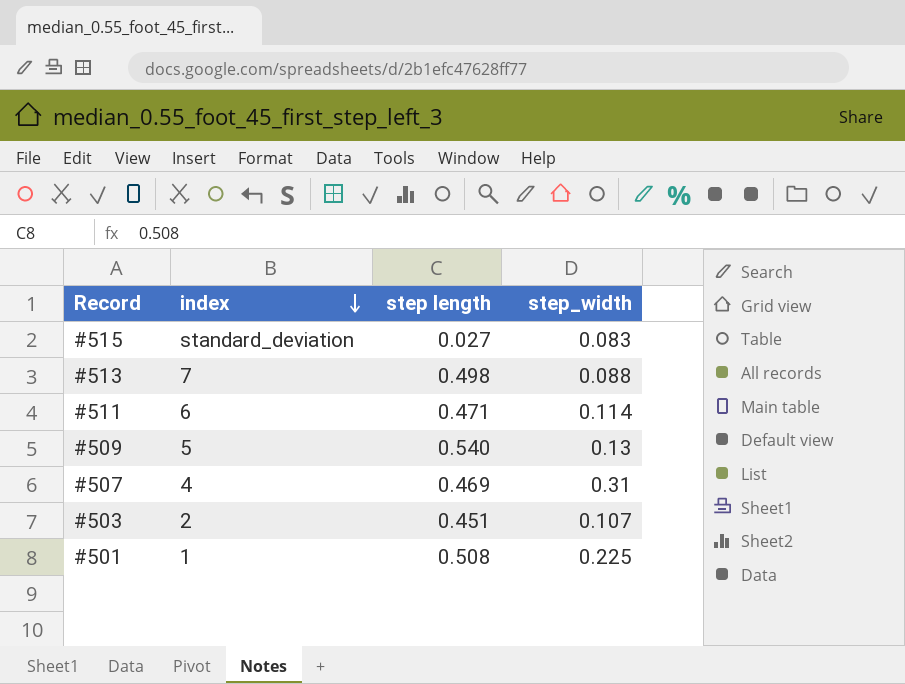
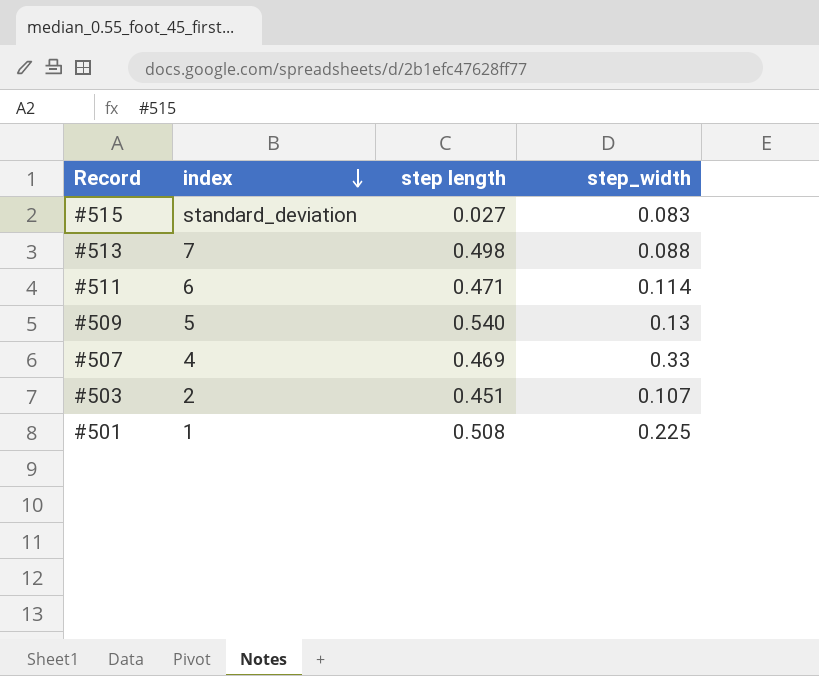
#507 | step_width: 0.31 -> 0.33

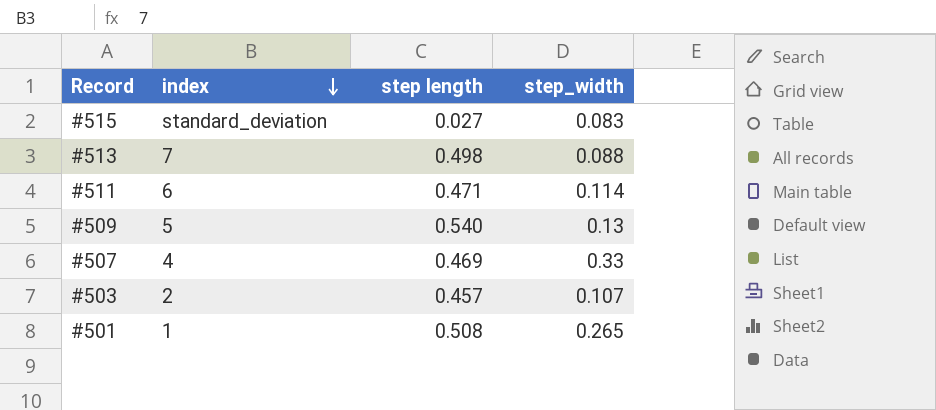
#503 | step length: 0.451 -> 0.457
#501 | step_width: 0.225 -> 0.265

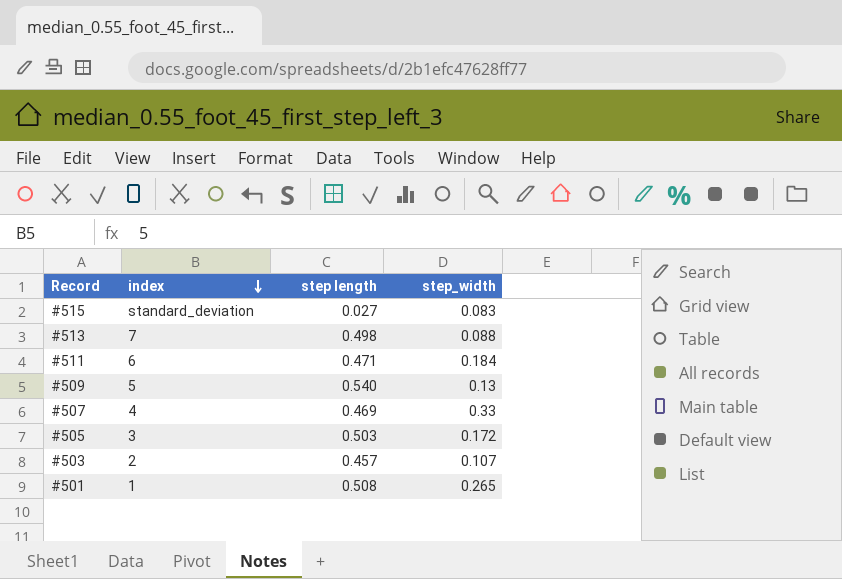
#511 | step_width: 0.114 -> 0.184
row #505: none -> 3 | 0.503 | 0.172

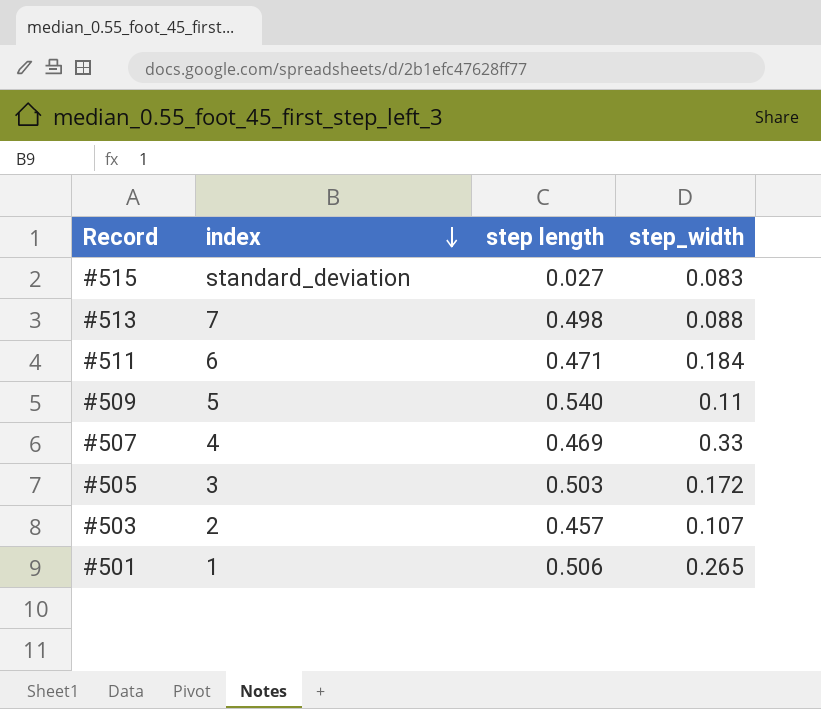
#509 | step_width: 0.13 -> 0.11
#501 | step length: 0.508 -> 0.506

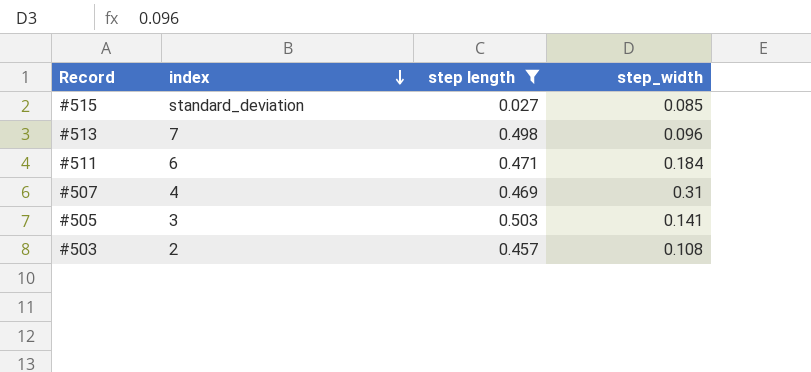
filter: none -> step length <= 0.503
#515 | step_width: 0.083 -> 0.085
#513 | step_width: 0.088 -> 0.096
#507 | step_width: 0.33 -> 0.31
#505 | step_width: 0.172 -> 0.141
#503 | step_width: 0.107 -> 0.108

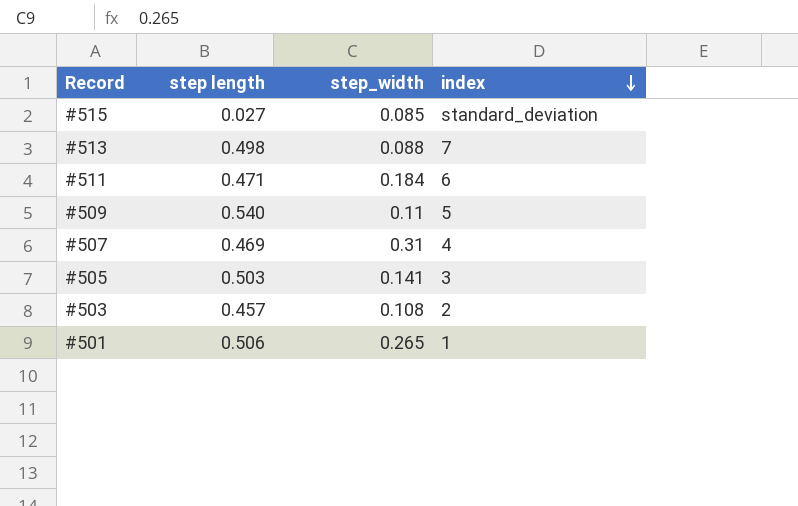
filter: step length <= 0.503 -> none
column index | position: 2 -> 4
#513 | step_width: 0.096 -> 0.088

